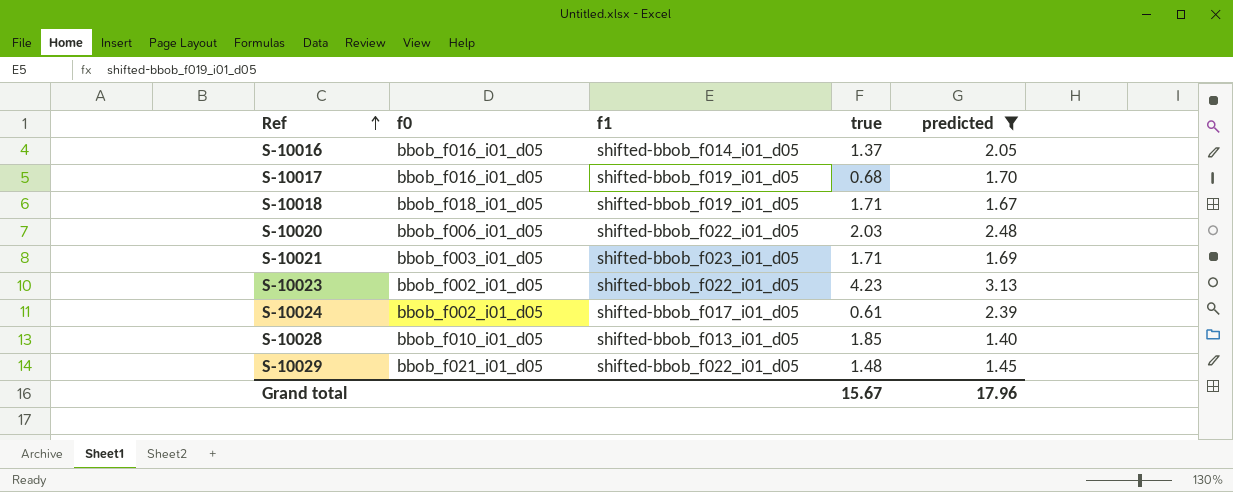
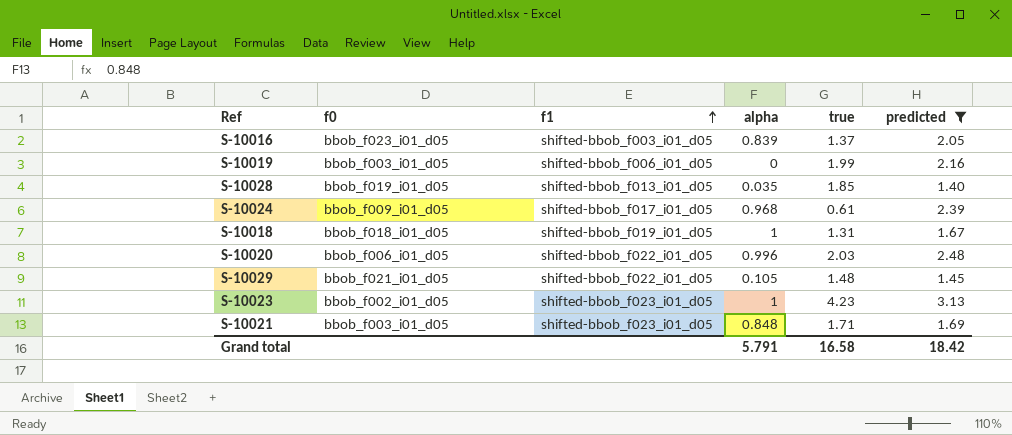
row order: Ref ascending -> f1 ascending
column alpha | position: none -> 4
row S-10017: bbob_f016_i01_d05 | shifted-bbob_f019_i01_d05 | 0.68 | 1.70 -> none
S-10016 | f0: bbob_f016_i01_d05 -> bbob_f023_i01_d05
S-10016 | f1: shifted-bbob_f014_i01_d05 -> shifted-bbob_f003_i01_d05
row S-10019: none -> bbob_f003_i01_d05 | shifted-bbob_f006_i01_d05 | 0 | 1.99 | 2.16
S-10028 | f0: bbob_f010_i01_d05 -> bbob_f019_i01_d05
S-10024 | f0: bbob_f002_i01_d05 -> bbob_f009_i01_d05
S-10018 | true: 1.71 -> 1.31
S-10023 | f1: shifted-bbob_f022_i01_d05 -> shifted-bbob_f023_i01_d05
Grand total | true: 15.67 -> 16.58
Grand total | predicted: 17.96 -> 18.42

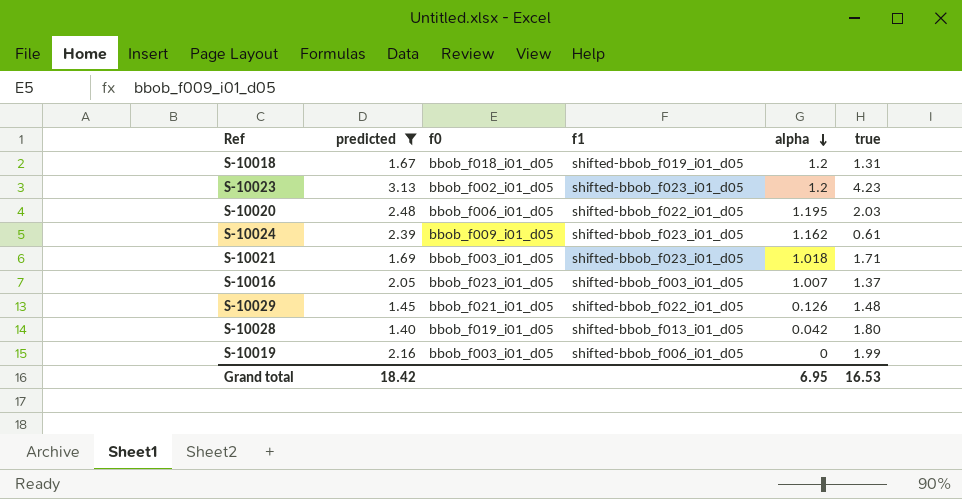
row order: f1 ascending -> alpha descending
column predicted | position: 6 -> 2
S-10018 | alpha: 1 -> 1.2
S-10023 | alpha: 1 -> 1.2
S-10020 | alpha: 0.996 -> 1.195
S-10024 | f1: shifted-bbob_f017_i01_d05 -> shifted-bbob_f023_i01_d05
S-10024 | alpha: 0.968 -> 1.162
S-10021 | alpha: 0.848 -> 1.018
S-10016 | alpha: 0.839 -> 1.007
S-10029 | alpha: 0.105 -> 0.126
S-10028 | alpha: 0.035 -> 0.042
S-10028 | true: 1.85 -> 1.80
Grand total | alpha: 5.791 -> 6.95
Grand total | true: 16.58 -> 16.53

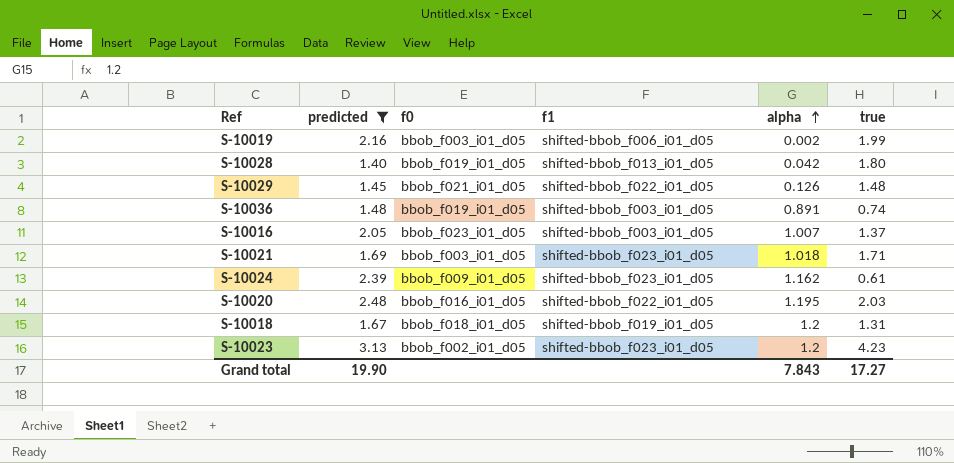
row order: alpha descending -> alpha ascending
S-10019 | alpha: 0 -> 0.002
row S-10036: none -> 1.48 | bbob_f019_i01_d05 | shifted-bbob_f003_i01_d05 | 0.891 | 0.74
S-10020 | f0: bbob_f006_i01_d05 -> bbob_f016_i01_d05
Grand total | predicted: 18.42 -> 19.90
Grand total | alpha: 6.95 -> 7.843
Grand total | true: 16.53 -> 17.27

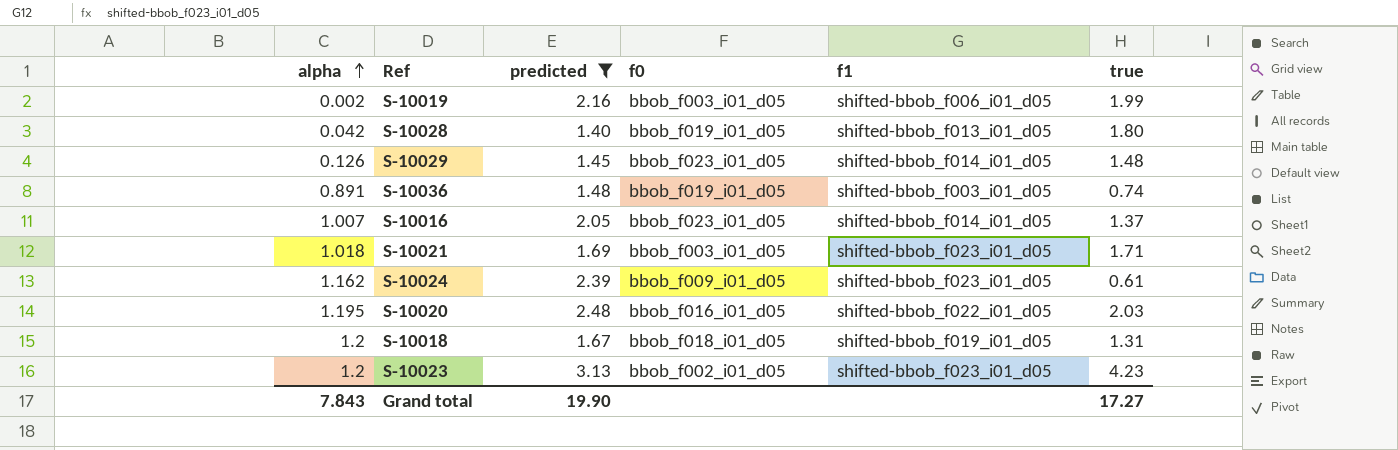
column alpha | position: 5 -> 1
S-10029 | f0: bbob_f021_i01_d05 -> bbob_f023_i01_d05
S-10029 | f1: shifted-bbob_f022_i01_d05 -> shifted-bbob_f014_i01_d05
S-10016 | f1: shifted-bbob_f003_i01_d05 -> shifted-bbob_f014_i01_d05

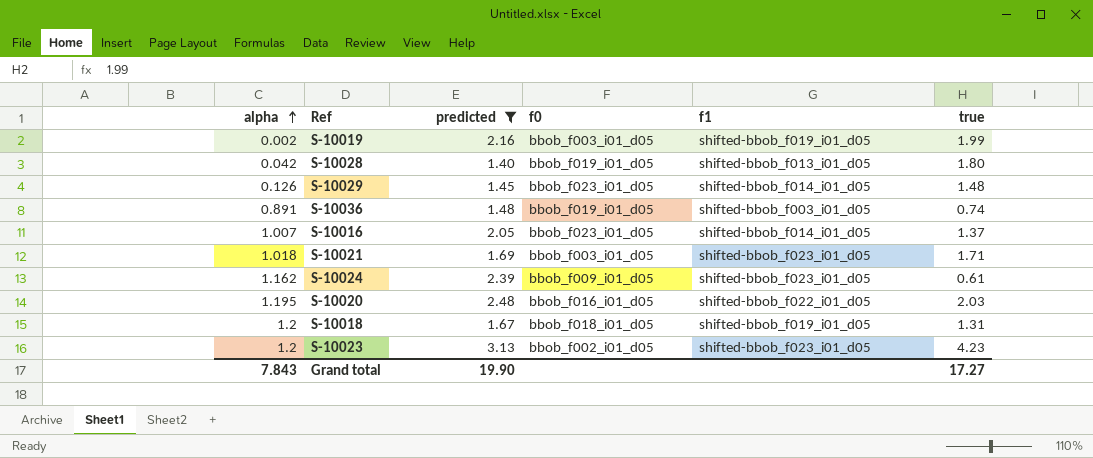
S-10019 | f1: shifted-bbob_f006_i01_d05 -> shifted-bbob_f019_i01_d05

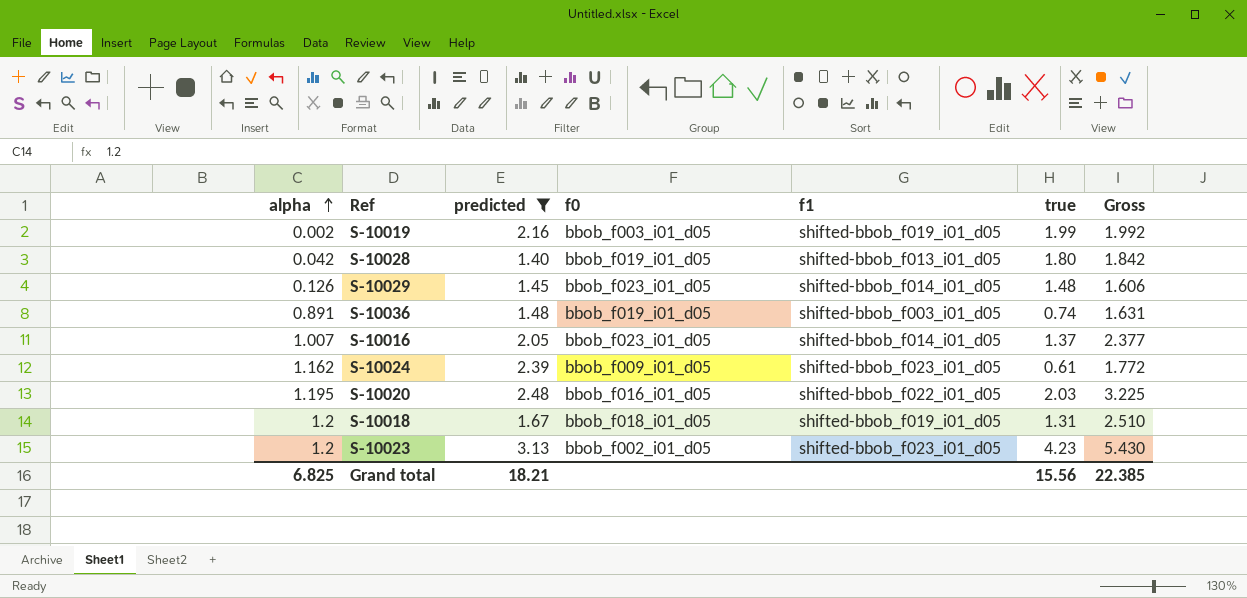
column Gross | formula: none -> [alpha] + [true]
row S-10021: 1.018 | 1.69 | bbob_f003_i01_d05 | shifted-bbob_f023_i01_d05 | 1.71 -> none
Grand total | alpha: 7.843 -> 6.825
Grand total | predicted: 19.90 -> 18.21
Grand total | true: 17.27 -> 15.56

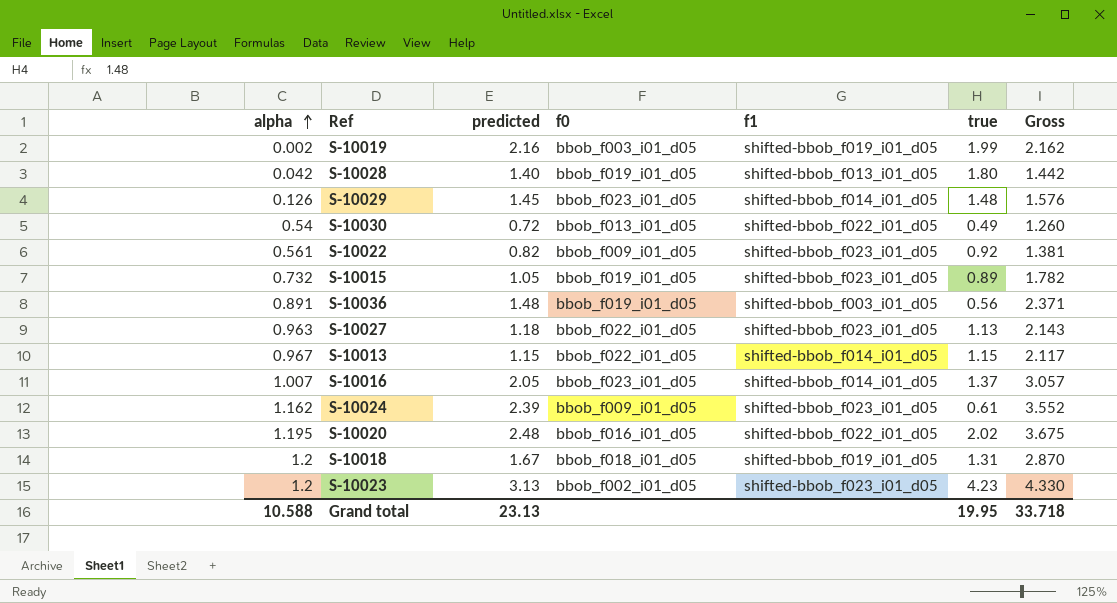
filter: predicted >= 1.40 -> none
column Gross | formula: [alpha] + [true] -> [alpha] + [predicted]
S-10036 | true: 0.74 -> 0.56
S-10020 | true: 2.03 -> 2.02
Grand total | alpha: 6.825 -> 10.588
Grand total | predicted: 18.21 -> 23.13
Grand total | true: 15.56 -> 19.95
Grand total | Gross: 22.385 -> 33.718

